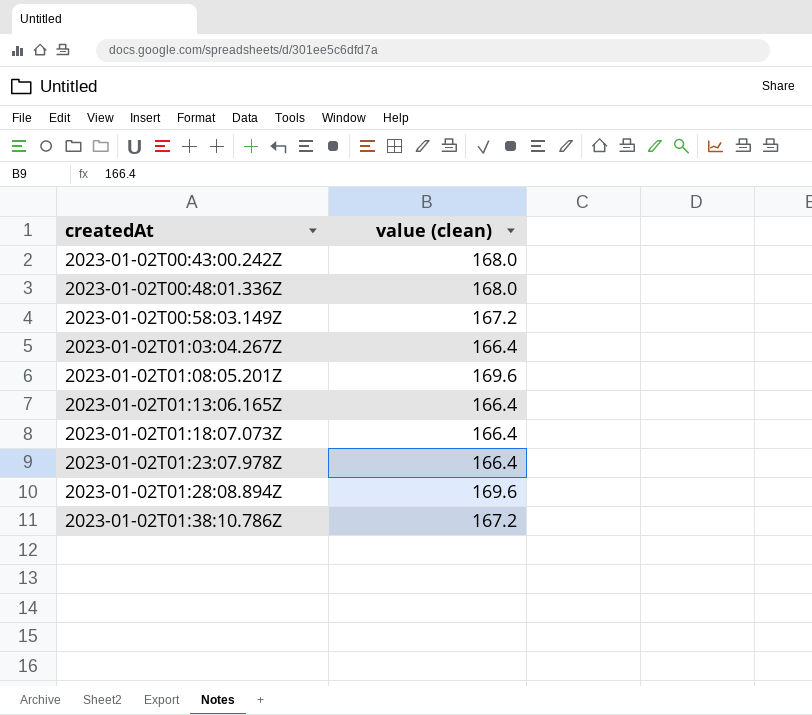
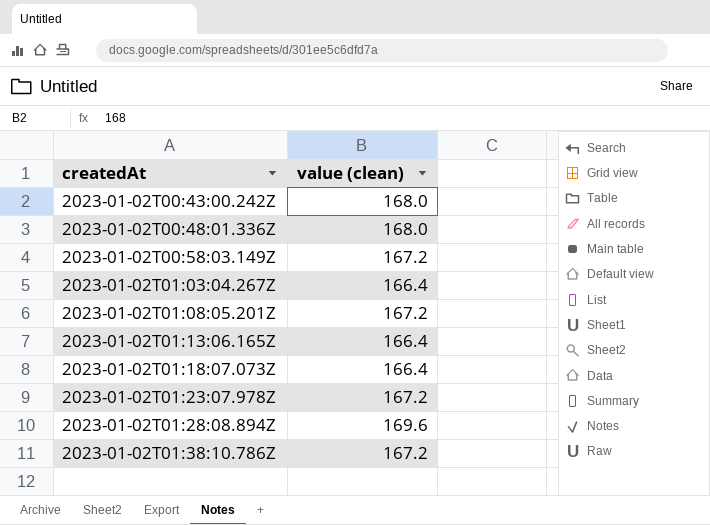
2023-01-02T01:08:05.201Z | value (clean): 169.6 -> 167.2
2023-01-02T01:23:07.978Z | value (clean): 166.4 -> 167.2

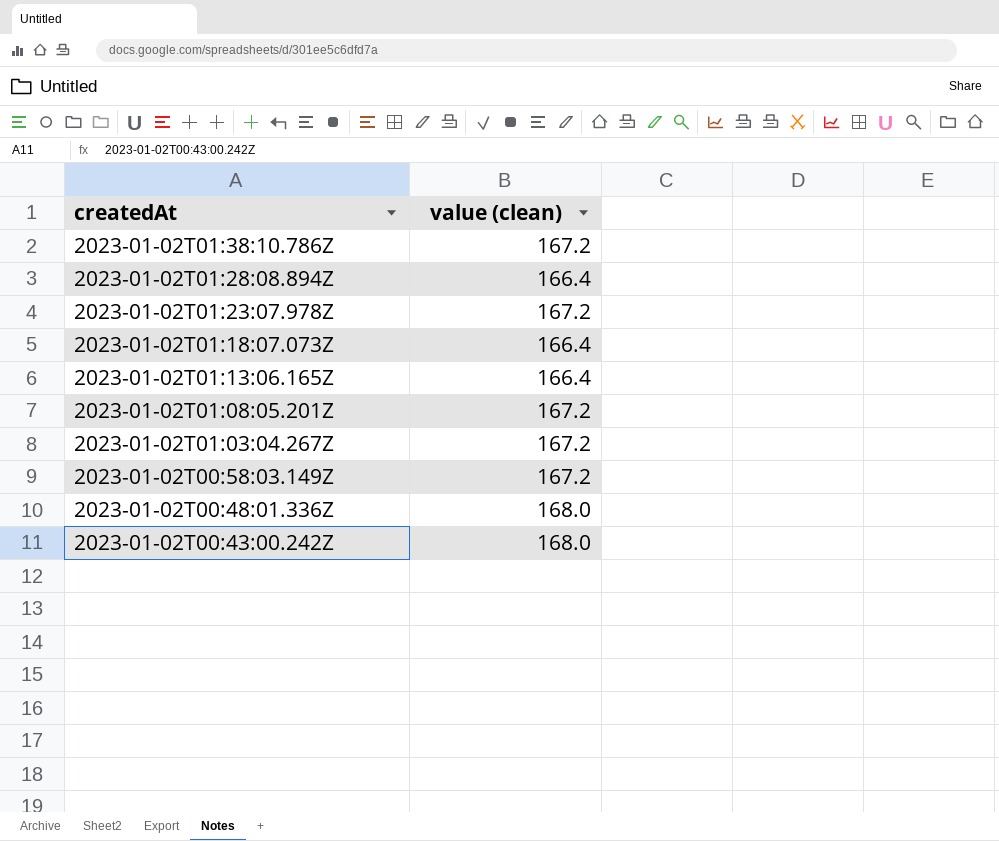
row order: createdAt ascending -> createdAt descending
2023-01-02T01:28:08.894Z | value (clean): 169.6 -> 166.4
2023-01-02T01:03:04.267Z | value (clean): 166.4 -> 167.2

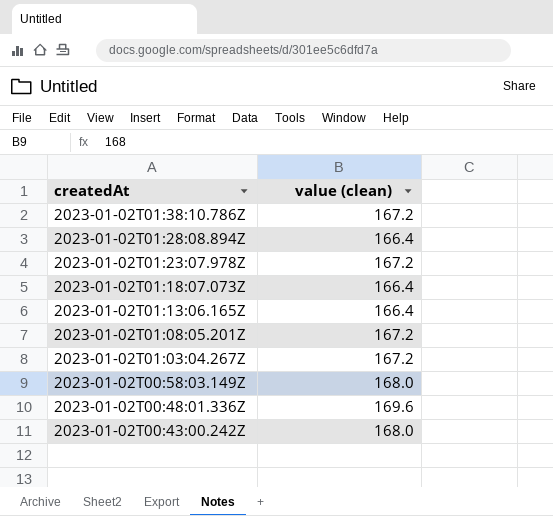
2023-01-02T00:58:03.149Z | value (clean): 167.2 -> 168.0
2023-01-02T00:48:01.336Z | value (clean): 168.0 -> 169.6

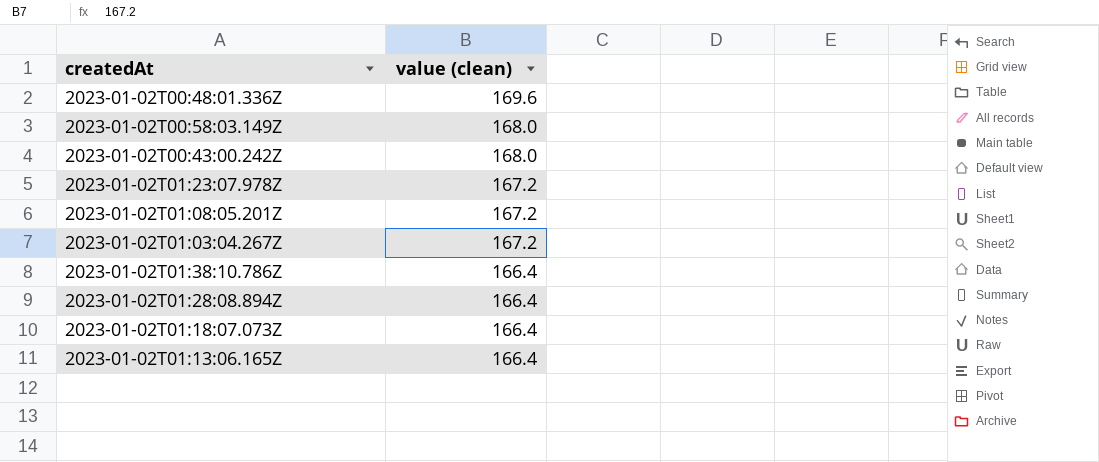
row order: createdAt descending -> value (clean) descending
2023-01-02T01:38:10.786Z | value (clean): 167.2 -> 166.4

